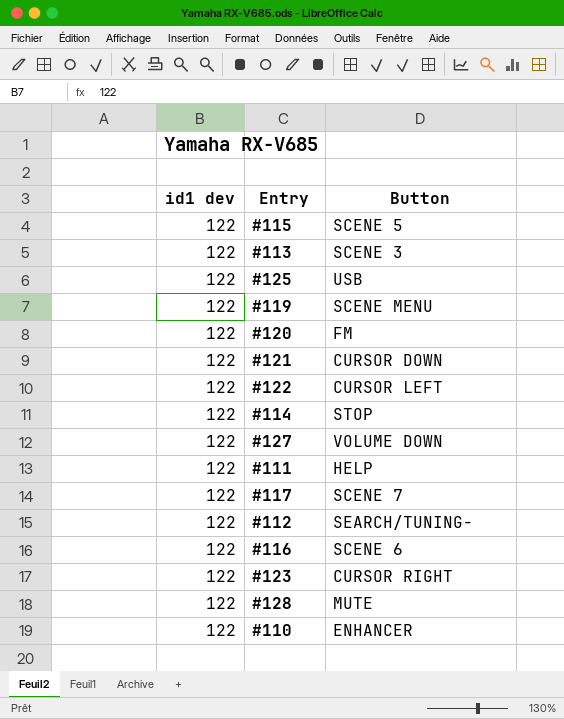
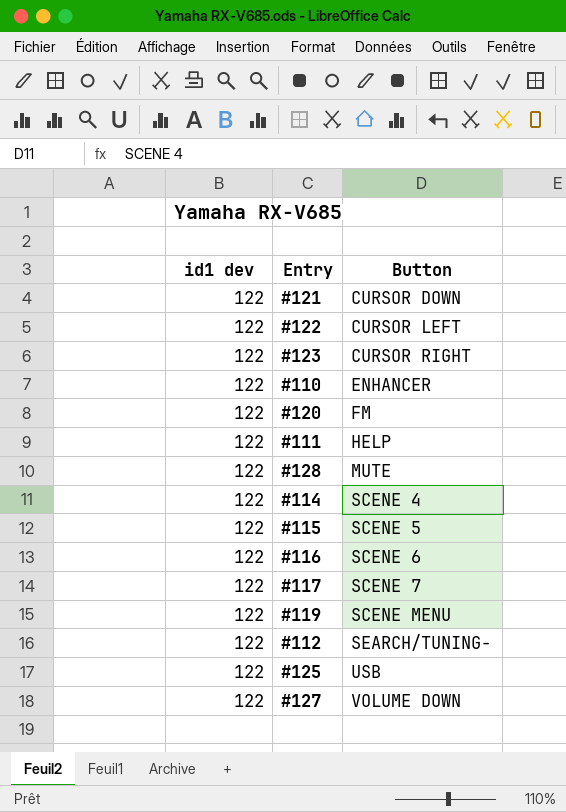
row order: none -> Button ascending
row #113: 122 | SCENE 3 -> none
#114 | Button: STOP -> SCENE 4

